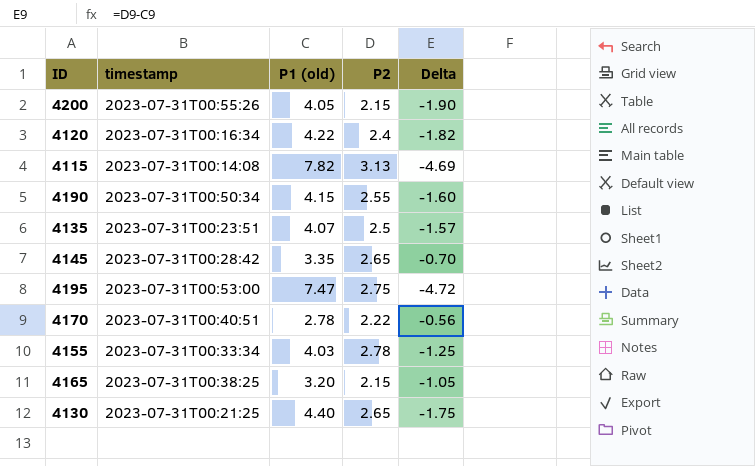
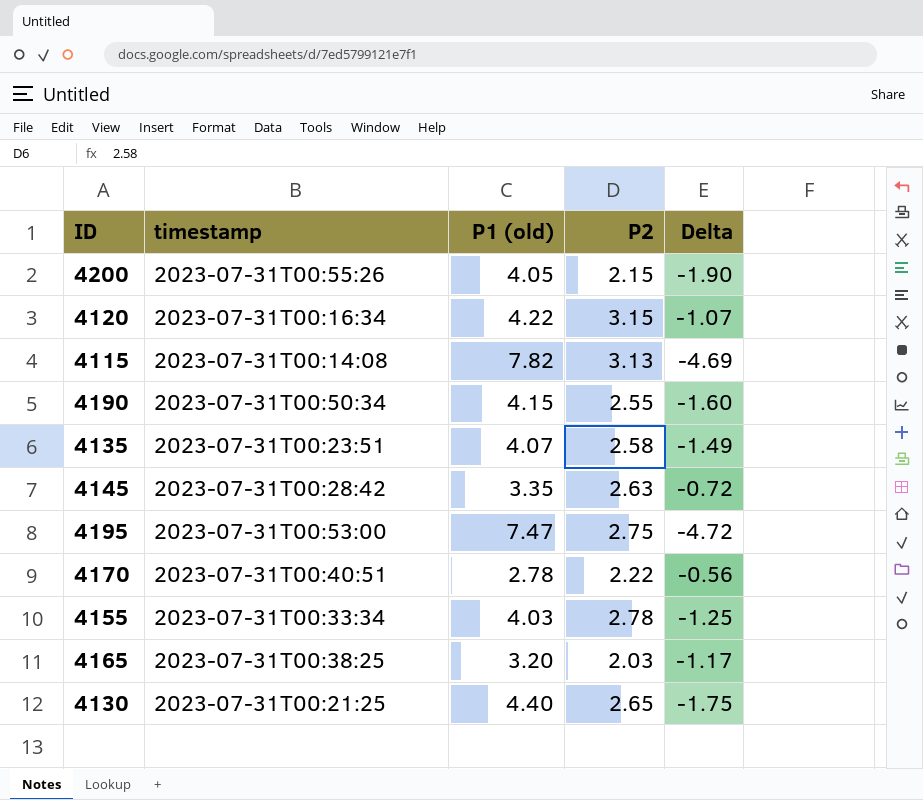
4120 | P2: 2.4 -> 3.15
4120 | Delta: -1.82 -> -1.07
4135 | P2: 2.5 -> 2.58
4135 | Delta: -1.57 -> -1.49
4145 | P2: 2.65 -> 2.63
4145 | Delta: -0.70 -> -0.72
4165 | P2: 2.15 -> 2.03
4165 | Delta: -1.05 -> -1.17

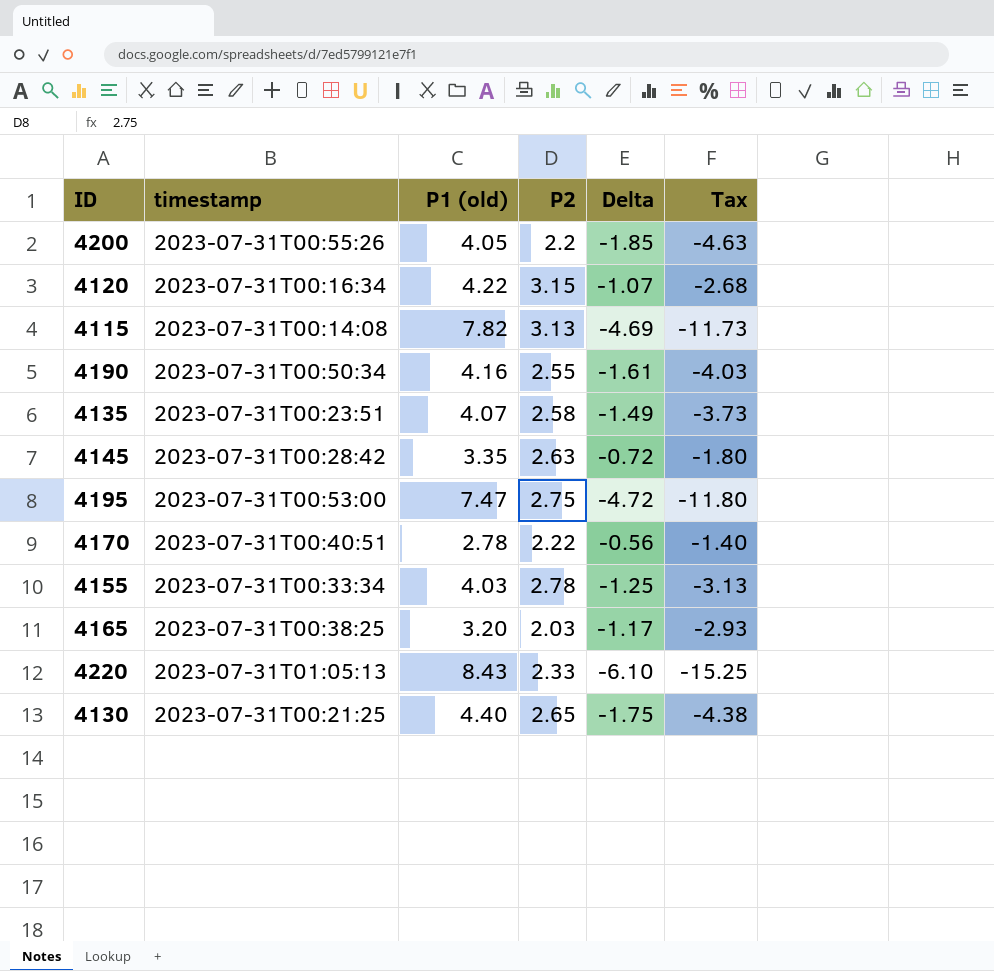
column Tax | formula: none -> [Delta] * 2.5
4200 | P2: 2.15 -> 2.2
4200 | Delta: -1.90 -> -1.85
4190 | P1 (old): 4.15 -> 4.16
4190 | Delta: -1.60 -> -1.61
row 4220: none -> 2023-07-31T01:05:13 | 8.43 | 2.33 | -6.10 | -15.25

